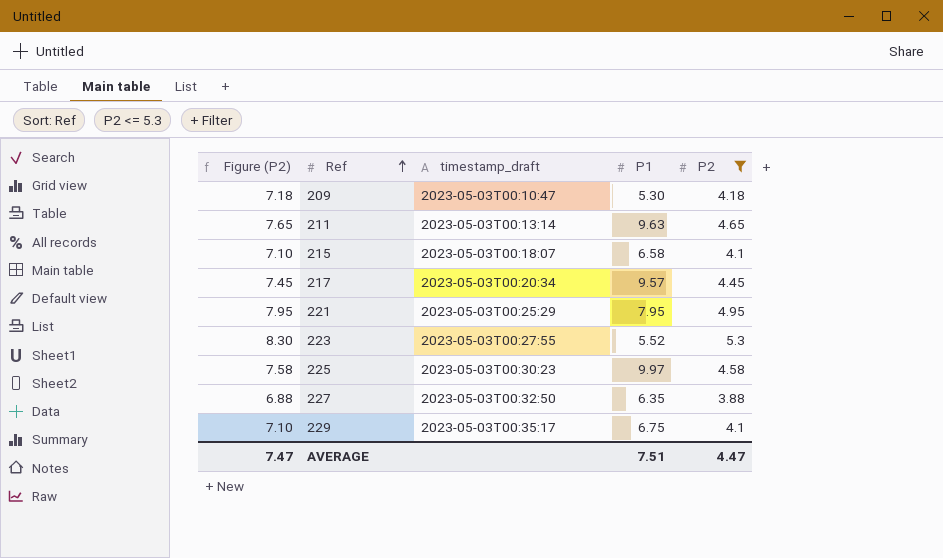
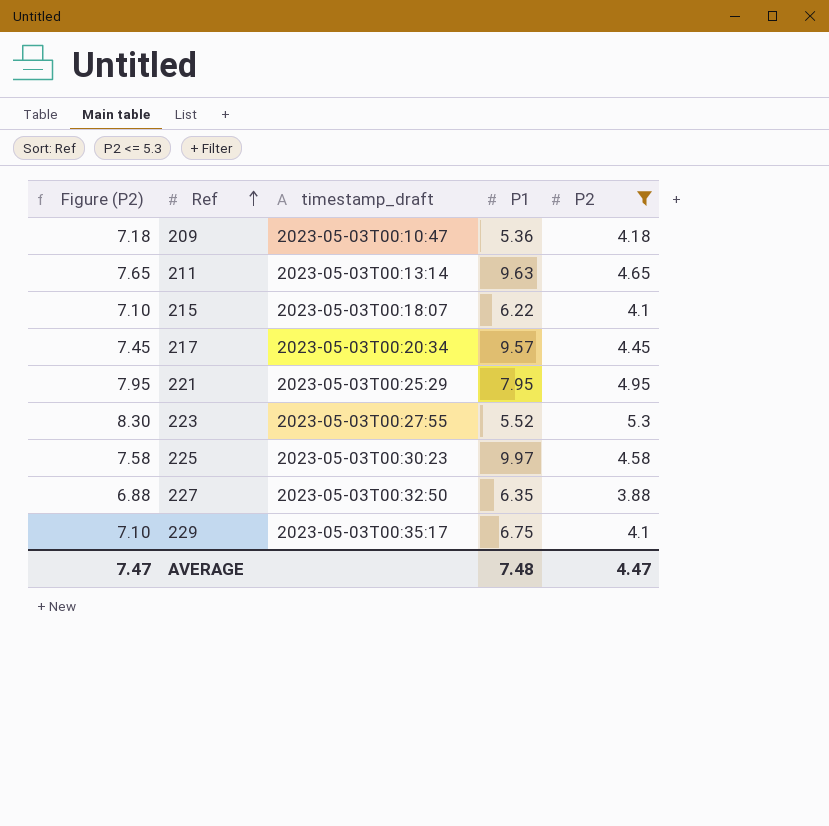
209 | P1: 5.30 -> 5.36
215 | P1: 6.58 -> 6.22
AVERAGE | P1: 7.51 -> 7.48

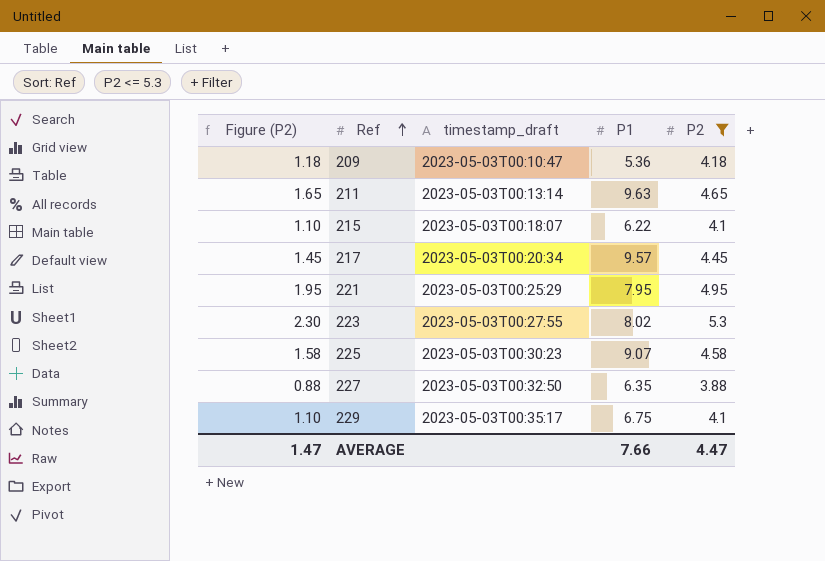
column Figure (P2) | formula: [P2] + 3 -> [P2] - 3
223 | P1: 5.52 -> 8.02
225 | P1: 9.97 -> 9.07
AVERAGE | Figure (P2): 7.47 -> 1.47
AVERAGE | P1: 7.48 -> 7.66

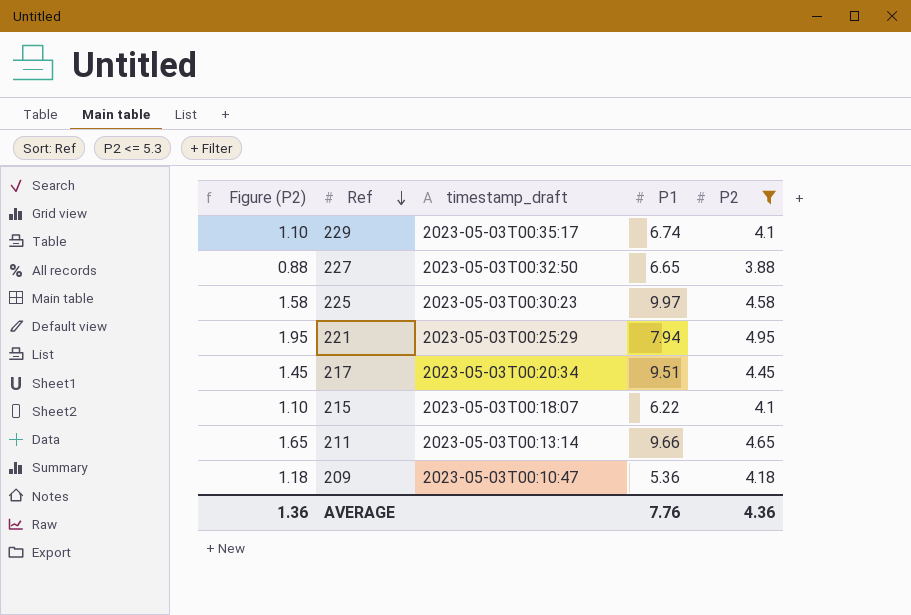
row order: Ref ascending -> Ref descending
row 223: 2.30 | 2023-05-03T00:27:55 | 8.02 | 5.3 -> none
229 | P1: 6.75 -> 6.74
227 | P1: 6.35 -> 6.65
225 | P1: 9.07 -> 9.97
221 | P1: 7.95 -> 7.94
217 | P1: 9.57 -> 9.51
211 | P1: 9.63 -> 9.66
AVERAGE | Figure (P2): 1.47 -> 1.36
AVERAGE | P1: 7.66 -> 7.76
AVERAGE | P2: 4.47 -> 4.36

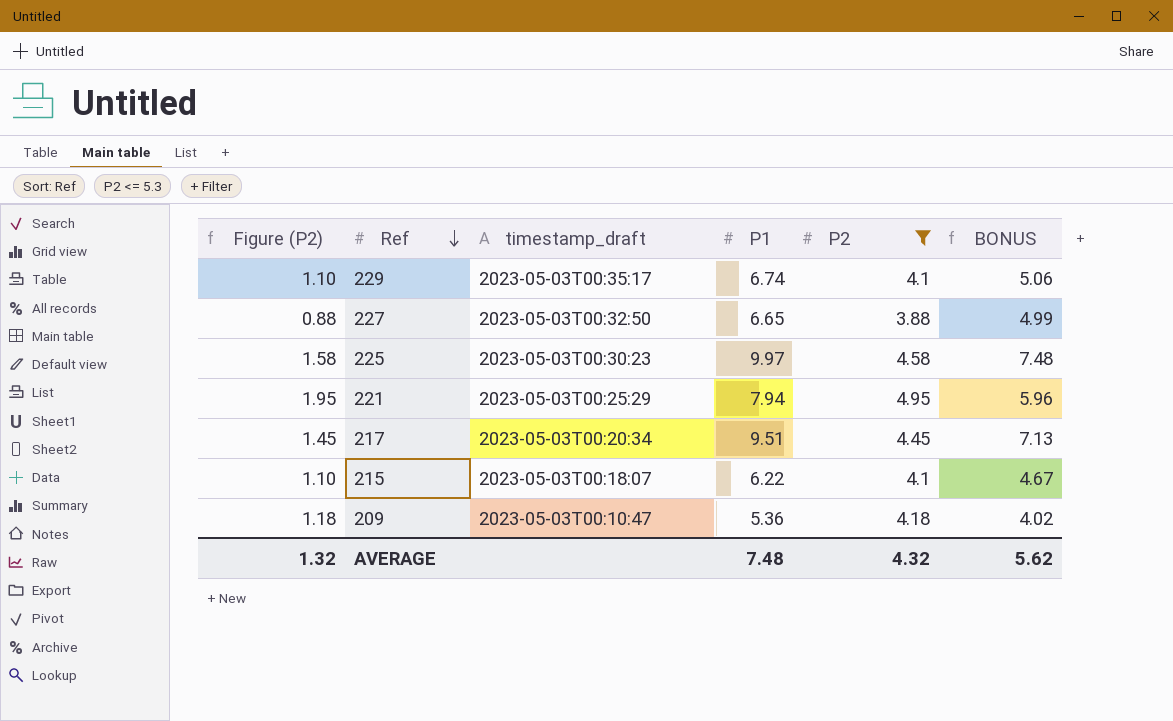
column BONUS | formula: none -> [P1] * 0.75
row 211: 1.65 | 2023-05-03T00:13:14 | 9.66 | 4.65 -> none
AVERAGE | Figure (P2): 1.36 -> 1.32
AVERAGE | P1: 7.76 -> 7.48
AVERAGE | P2: 4.36 -> 4.32

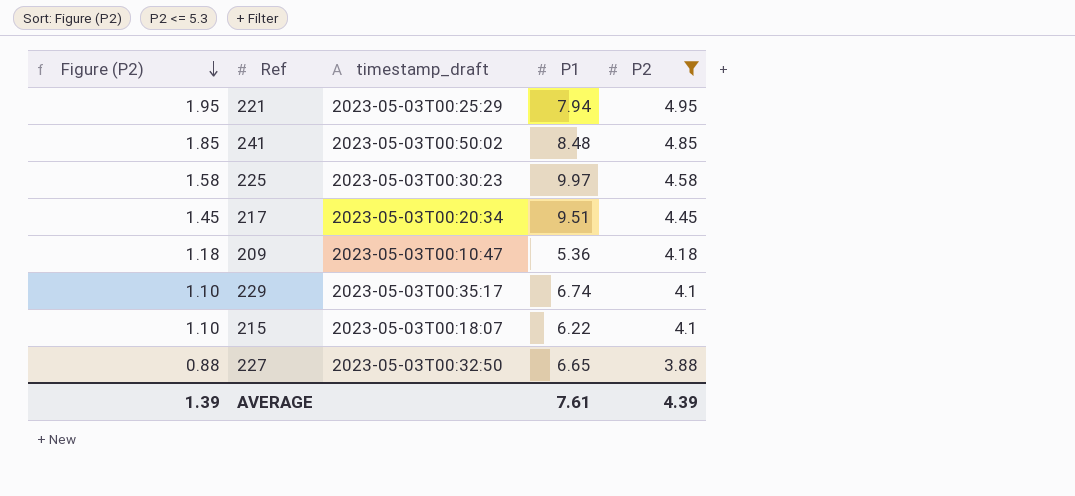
row order: Ref descending -> Figure (P2) descending
column BONUS | formula: [P1] * 0.75 -> none
row 241: none -> 1.85 | 2023-05-03T00:50:02 | 8.48 | 4.85
AVERAGE | Figure (P2): 1.32 -> 1.39
AVERAGE | P1: 7.48 -> 7.61
AVERAGE | P2: 4.32 -> 4.39

